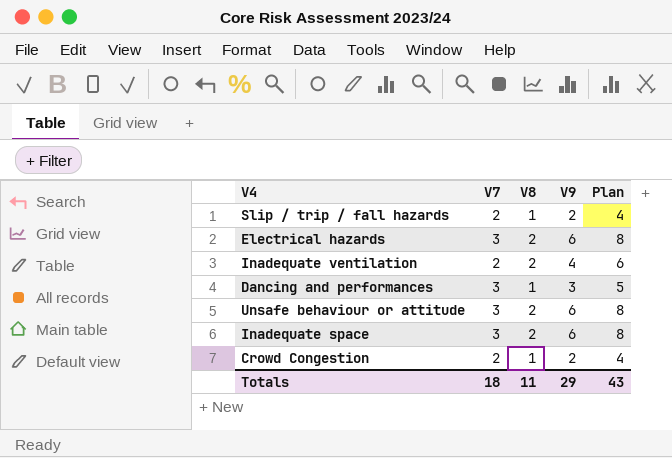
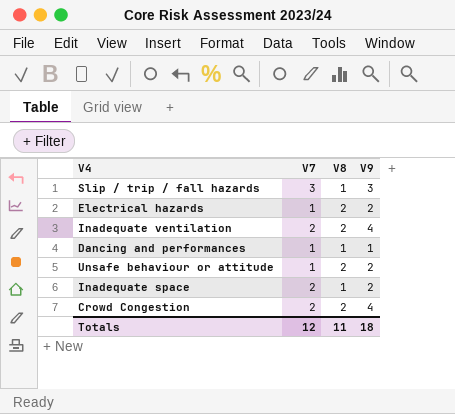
column Plan | formula: [V9] + 2 -> none
Slip / trip / fall hazards | V7: 2 -> 3
Slip / trip / fall hazards | V9: 2 -> 3
Electrical hazards | V7: 3 -> 1
Electrical hazards | V9: 6 -> 2
Dancing and performances | V7: 3 -> 1
Dancing and performances | V9: 3 -> 1
Unsafe behaviour or attitude | V7: 3 -> 1
Unsafe behaviour or attitude | V9: 6 -> 2
Inadequate space | V7: 3 -> 2
Inadequate space | V8: 2 -> 1
Inadequate space | V9: 6 -> 2
Crowd Congestion | V8: 1 -> 2
Crowd Congestion | V9: 2 -> 4
Totals | V7: 18 -> 12
Totals | V9: 29 -> 18

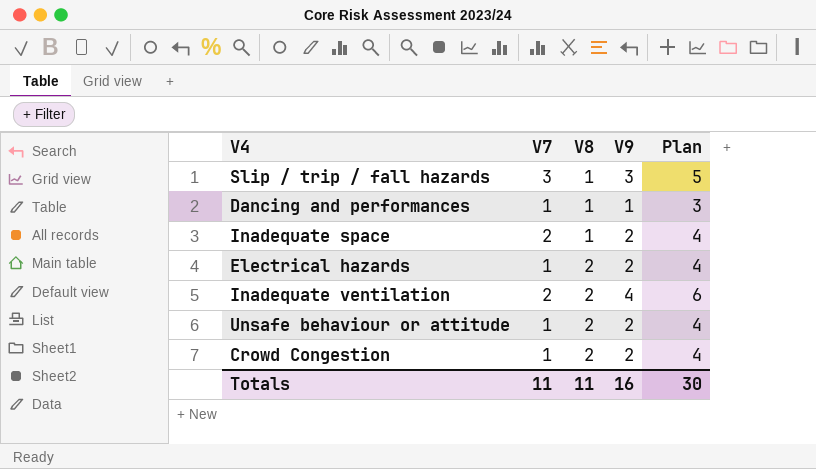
row order: none -> V8 ascending
column Plan | formula: none -> [V9] + 2
Crowd Congestion | V7: 2 -> 1
Crowd Congestion | V9: 4 -> 2
Totals | V7: 12 -> 11
Totals | V9: 18 -> 16

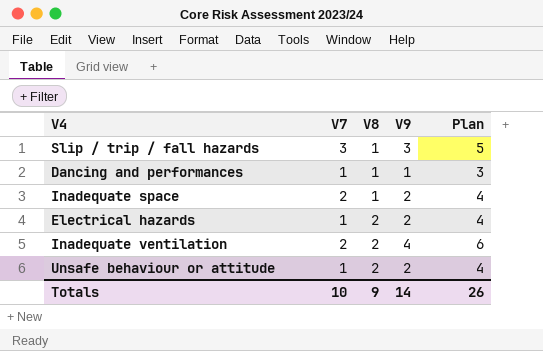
row Crowd Congestion: 1 | 2 | 2 | 4 -> none
Totals | V7: 11 -> 10
Totals | V8: 11 -> 9
Totals | V9: 16 -> 14
Totals | Plan: 30 -> 26

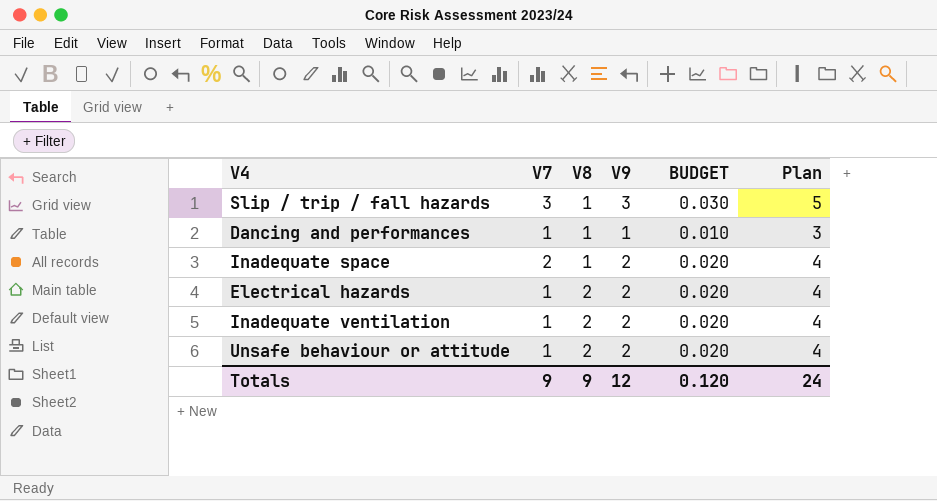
column BUDGET | formula: none -> [V9] * 0.01
Inadequate ventilation | V7: 2 -> 1
Inadequate ventilation | V9: 4 -> 2
Inadequate ventilation | Plan: 6 -> 4
Totals | V7: 10 -> 9
Totals | V9: 14 -> 12
Totals | Plan: 26 -> 24

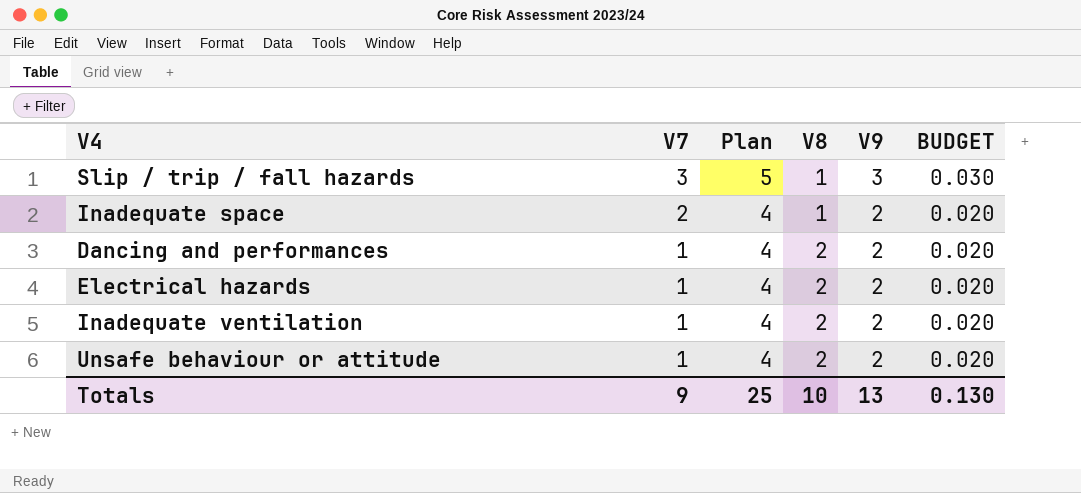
row order: V8 ascending -> V7 descending
column Plan | position: 6 -> 3
Dancing and performances | Plan: 3 -> 4
Dancing and performances | V8: 1 -> 2
Dancing and performances | V9: 1 -> 2
Dancing and performances | BUDGET: 0.010 -> 0.020
Totals | Plan: 24 -> 25
Totals | V8: 9 -> 10
Totals | V9: 12 -> 13
Totals | BUDGET: 0.120 -> 0.130

